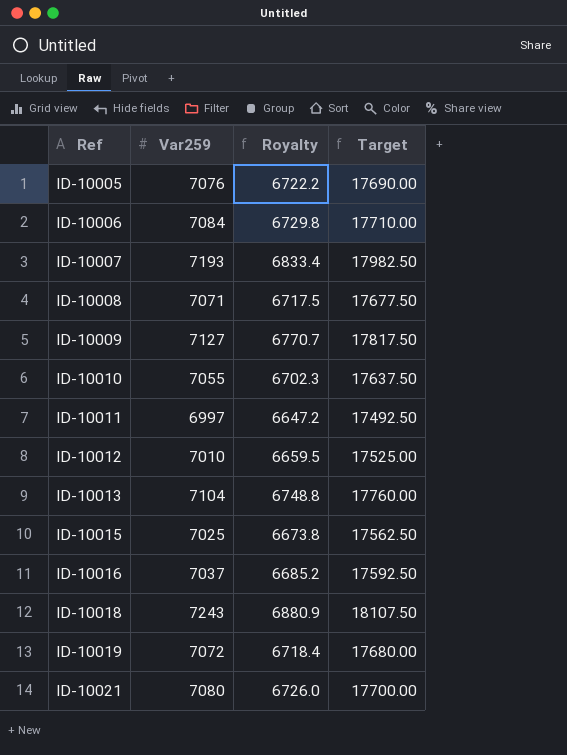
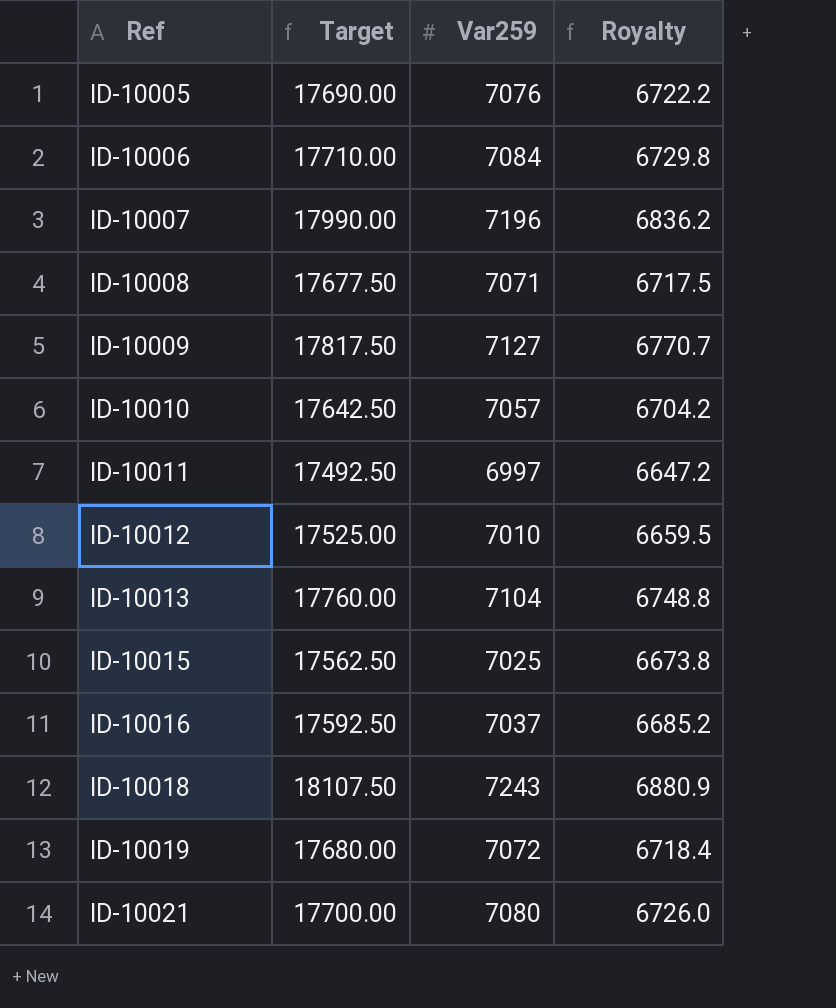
column Target | position: 4 -> 2
ID-10007 | Target: 17982.50 -> 17990.00
ID-10007 | Var259: 7193 -> 7196
ID-10007 | Royalty: 6833.4 -> 6836.2
ID-10010 | Target: 17637.50 -> 17642.50
ID-10010 | Var259: 7055 -> 7057
ID-10010 | Royalty: 6702.3 -> 6704.2

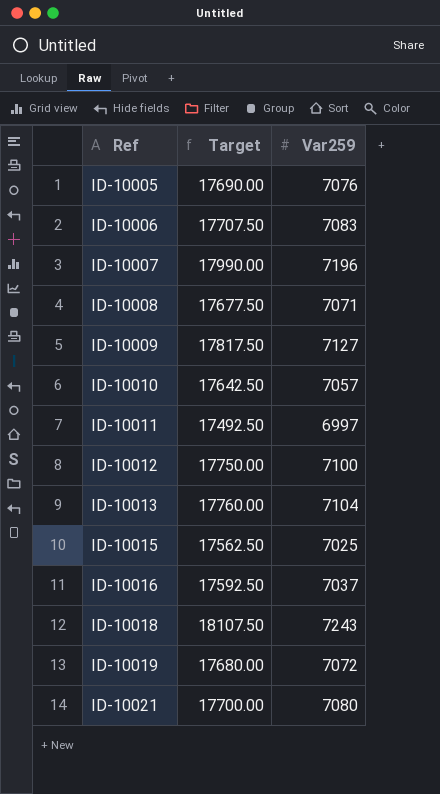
column Royalty | formula: [Var259] * 0.95 -> none
ID-10006 | Target: 17710.00 -> 17707.50
ID-10006 | Var259: 7084 -> 7083
ID-10012 | Target: 17525.00 -> 17750.00
ID-10012 | Var259: 7010 -> 7100

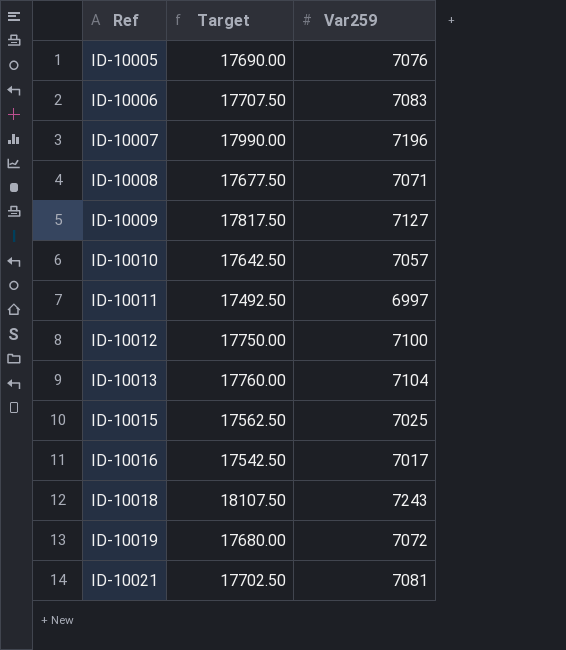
ID-10016 | Target: 17592.50 -> 17542.50
ID-10016 | Var259: 7037 -> 7017
ID-10021 | Target: 17700.00 -> 17702.50
ID-10021 | Var259: 7080 -> 7081

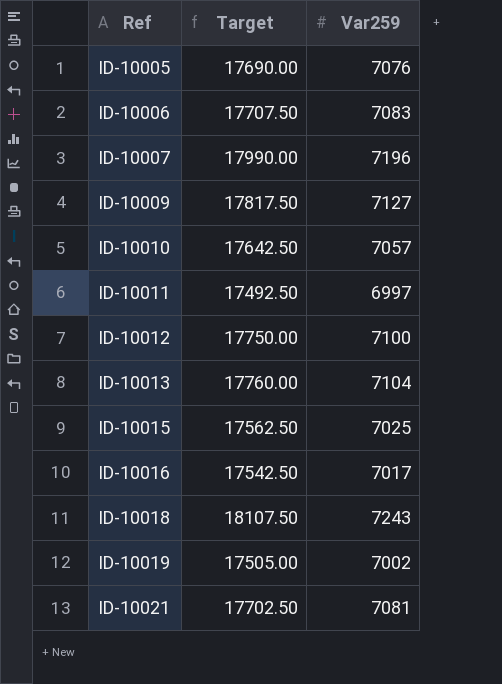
row ID-10008: 17677.50 | 7071 -> none
ID-10019 | Target: 17680.00 -> 17505.00
ID-10019 | Var259: 7072 -> 7002

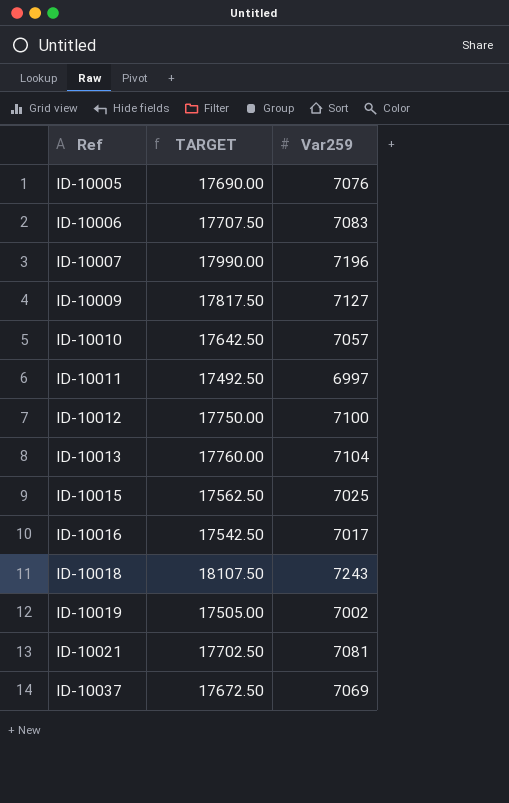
column name: Target -> TARGET
row ID-10037: none -> 17672.50 | 7069

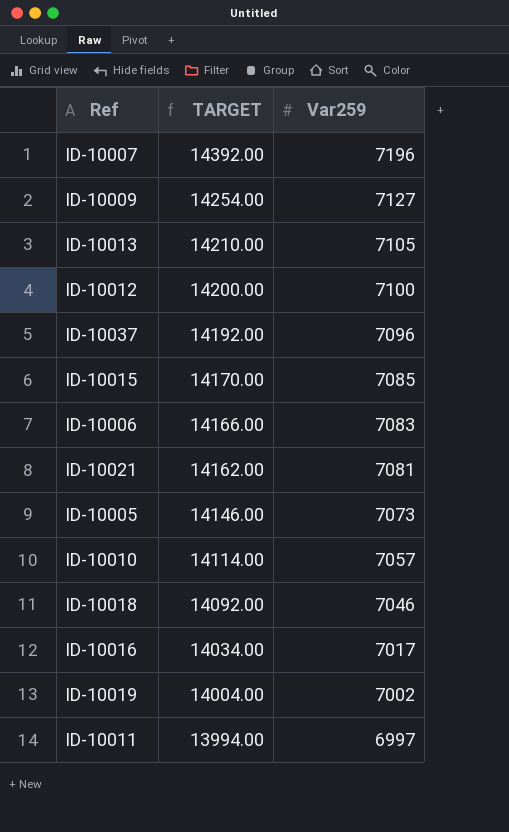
row order: Ref ascending -> TARGET descending
column TARGET | formula: [Var259] * 2.5 -> [Var259] * 2
ID-10013 | Var259: 7104 -> 7105
ID-10037 | Var259: 7069 -> 7096
ID-10015 | Var259: 7025 -> 7085
ID-10005 | Var259: 7076 -> 7073
ID-10018 | Var259: 7243 -> 7046

